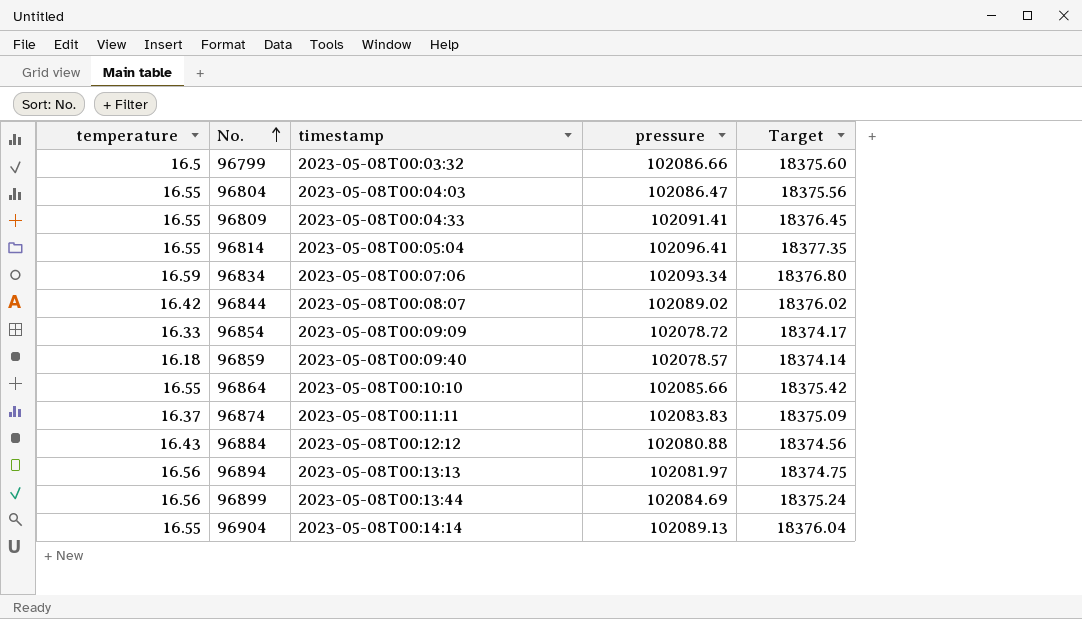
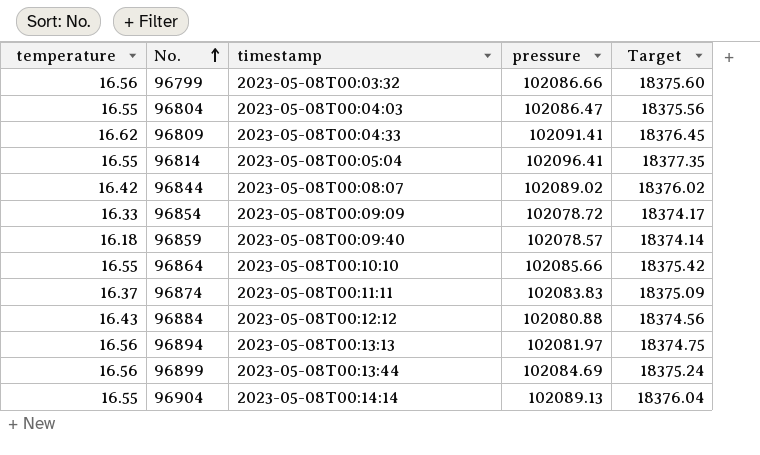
row 96834: 16.59 | 2023-05-08T00:07:06 | 102093.34 | 18376.80 -> none
96799 | temperature: 16.5 -> 16.56
96809 | temperature: 16.55 -> 16.62

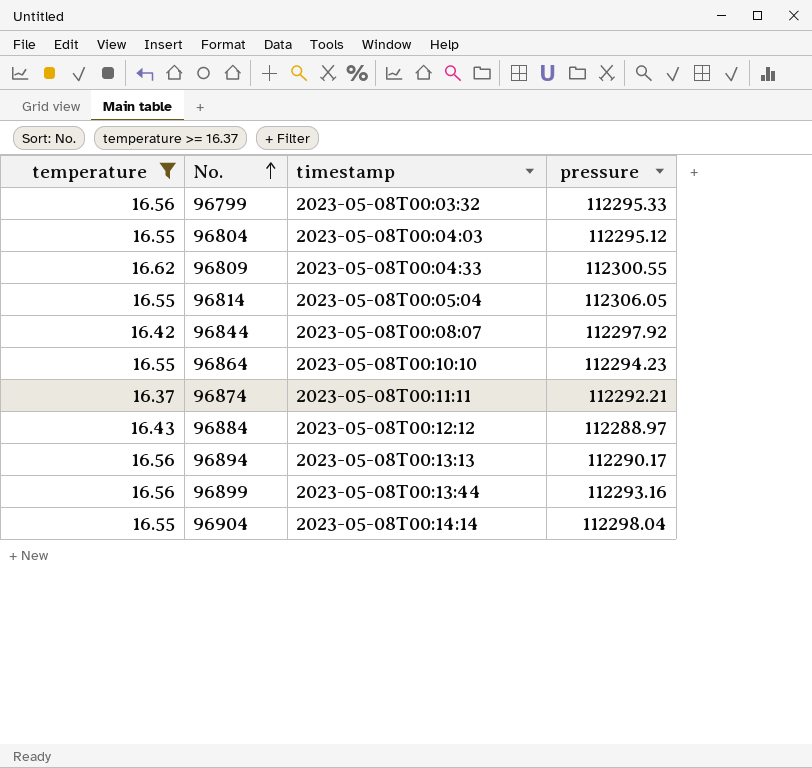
filter: none -> temperature >= 16.37
column Target | formula: [pressure] * 0.18 -> none
96799 | pressure: 102086.66 -> 112295.33
96804 | pressure: 102086.47 -> 112295.12
96809 | pressure: 102091.41 -> 112300.55
96814 | pressure: 102096.41 -> 112306.05
96844 | pressure: 102089.02 -> 112297.92
96864 | pressure: 102085.66 -> 112294.23
96874 | pressure: 102083.83 -> 112292.21
96884 | pressure: 102080.88 -> 112288.97
96894 | pressure: 102081.97 -> 112290.17
96899 | pressure: 102084.69 -> 112293.16
96904 | pressure: 102089.13 -> 112298.04

